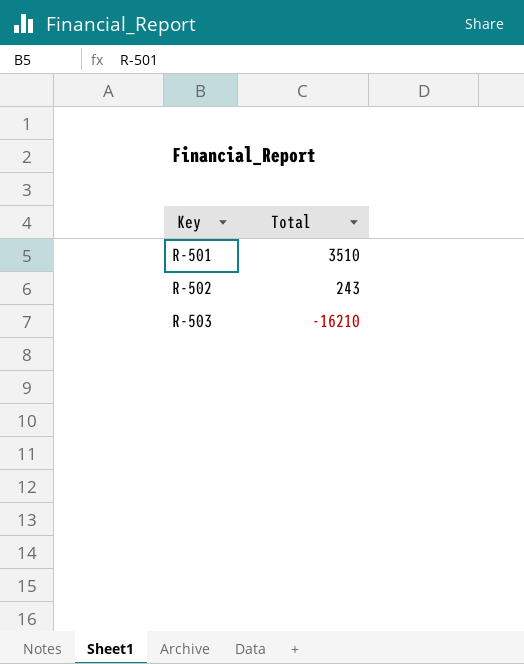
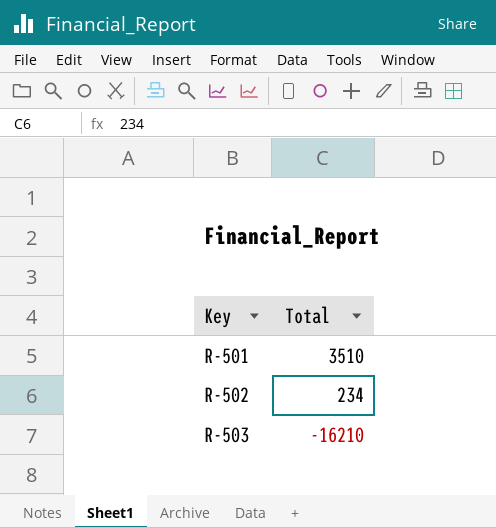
R-502 | Total: 243 -> 234

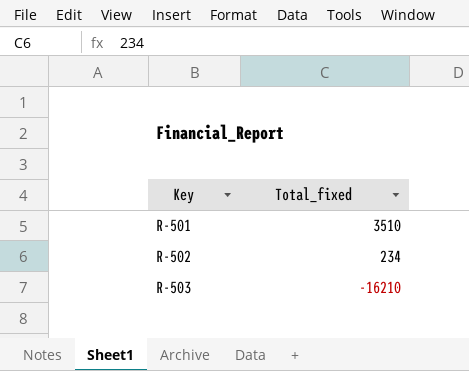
column name: Total -> Total_fixed

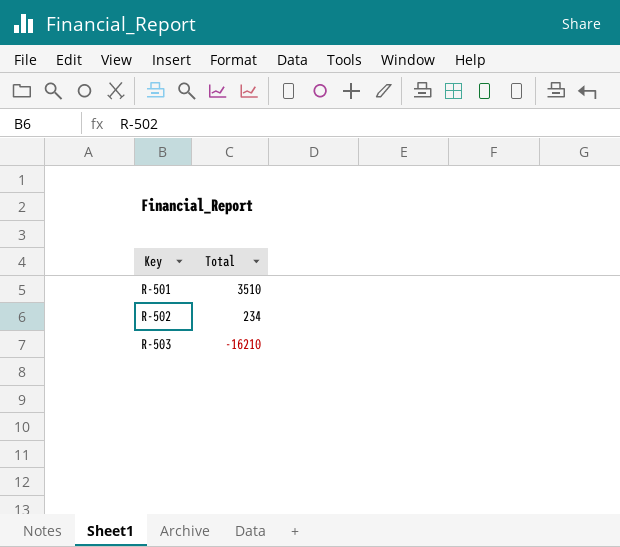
column name: Total_fixed -> Total

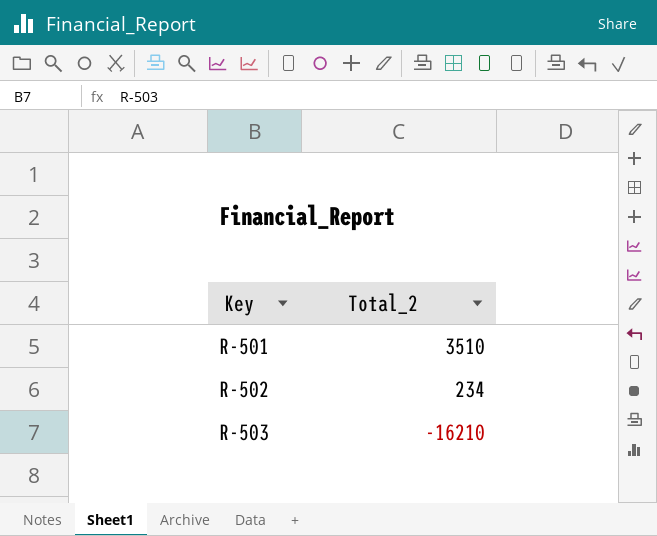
column name: Total -> Total_2

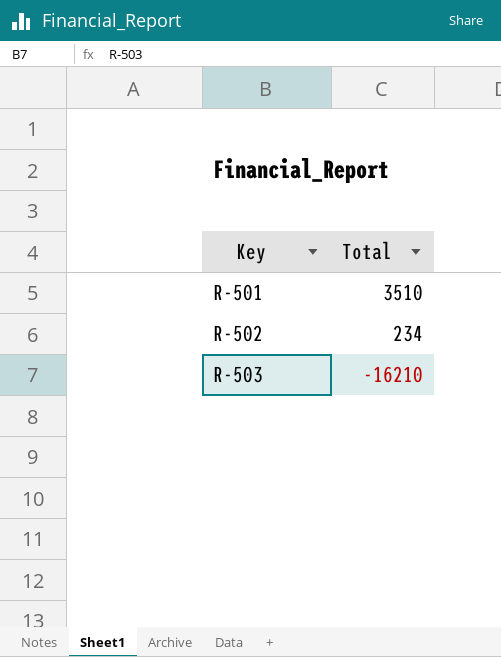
column name: Total_2 -> Total

